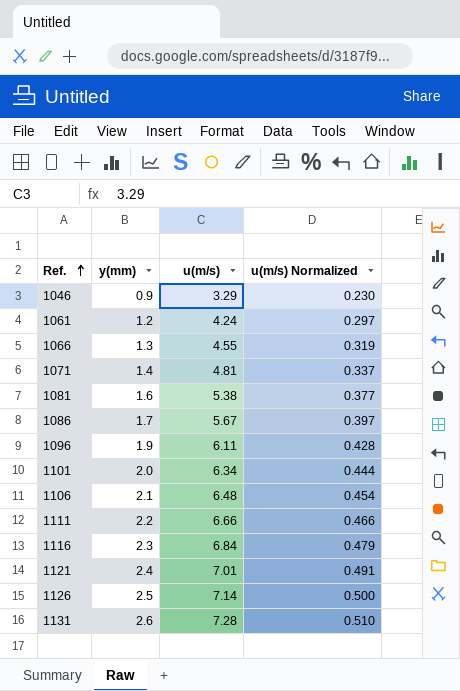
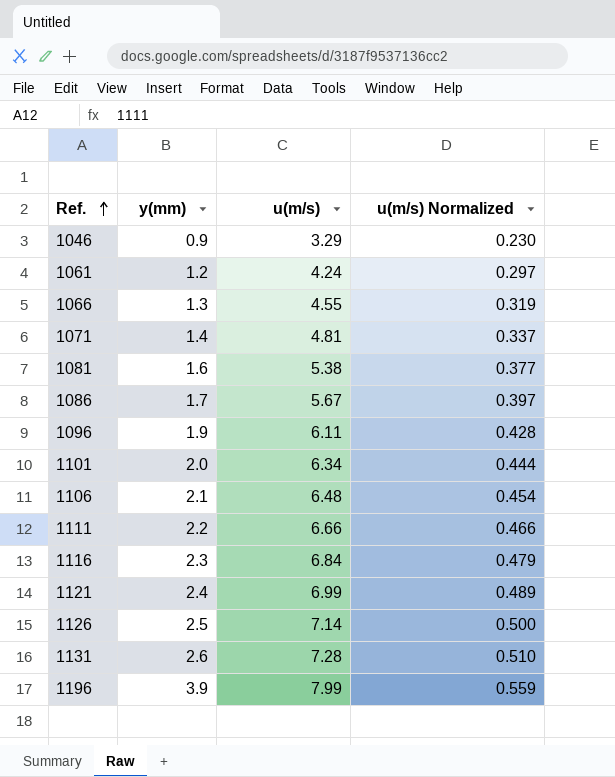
1121 | u(m/s): 7.01 -> 6.99
1121 | u(m/s) Normalized: 0.491 -> 0.489
row 1196: none -> 3.9 | 7.99 | 0.559

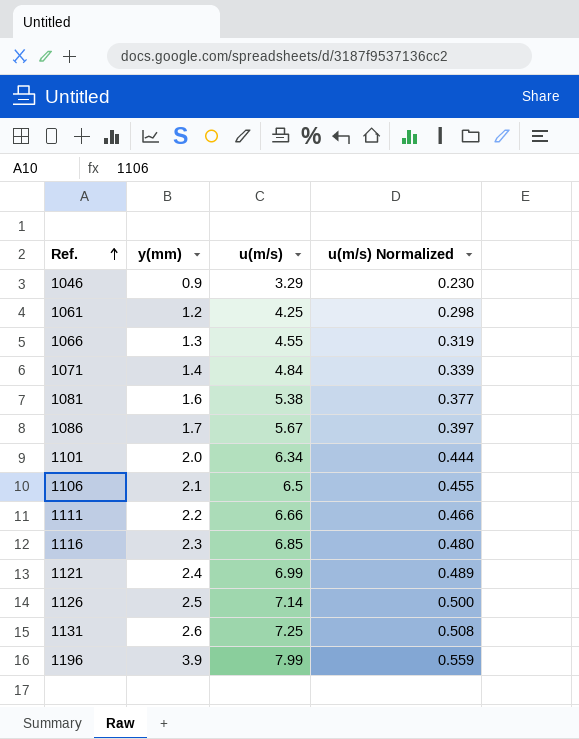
row 1096: 1.9 | 6.11 | 0.428 -> none
1061 | u(m/s): 4.24 -> 4.25
1061 | u(m/s) Normalized: 0.297 -> 0.298
1071 | u(m/s): 4.81 -> 4.84
1071 | u(m/s) Normalized: 0.337 -> 0.339
1106 | u(m/s): 6.48 -> 6.5
1106 | u(m/s) Normalized: 0.454 -> 0.455
1116 | u(m/s): 6.84 -> 6.85
1116 | u(m/s) Normalized: 0.479 -> 0.480
1131 | u(m/s): 7.28 -> 7.25
1131 | u(m/s) Normalized: 0.510 -> 0.508

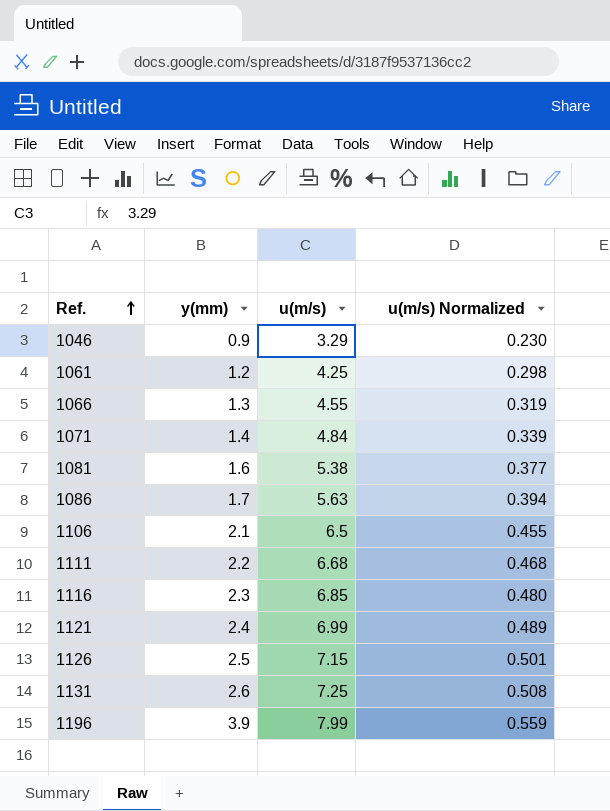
row 1101: 2.0 | 6.34 | 0.444 -> none
1086 | u(m/s): 5.67 -> 5.63
1086 | u(m/s) Normalized: 0.397 -> 0.394
1111 | u(m/s): 6.66 -> 6.68
1111 | u(m/s) Normalized: 0.466 -> 0.468
1126 | u(m/s): 7.14 -> 7.15
1126 | u(m/s) Normalized: 0.500 -> 0.501

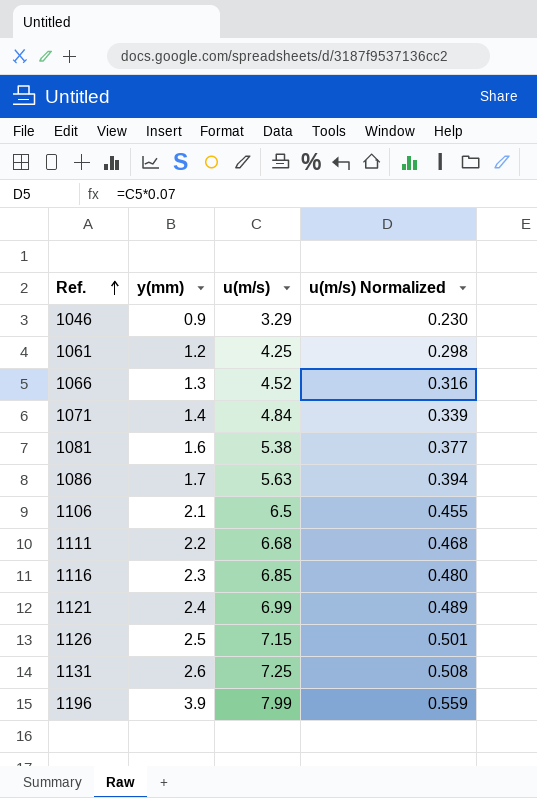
1066 | u(m/s): 4.55 -> 4.52
1066 | u(m/s) Normalized: 0.319 -> 0.316

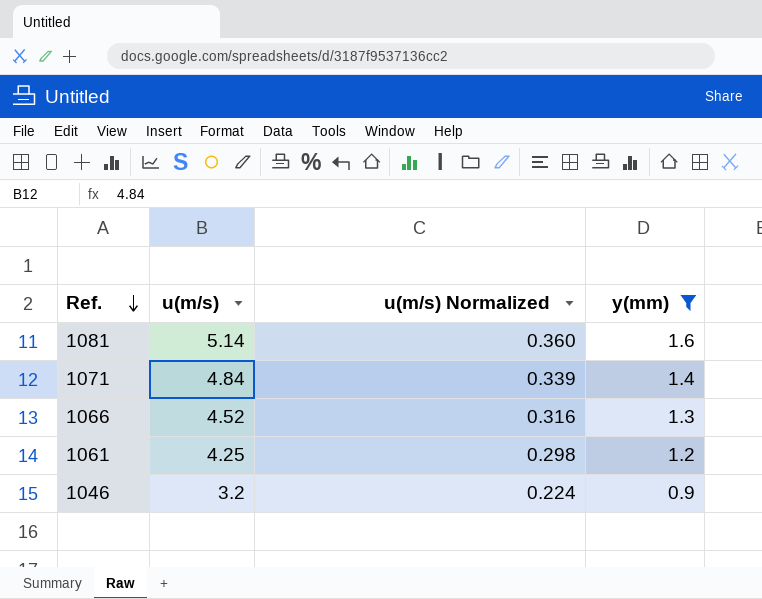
filter: none -> y(mm) <= 1.6
row order: Ref. ascending -> Ref. descending
column y(mm) | position: 2 -> 4
1081 | u(m/s): 5.38 -> 5.14
1081 | u(m/s) Normalized: 0.377 -> 0.360
1046 | u(m/s): 3.29 -> 3.2
1046 | u(m/s) Normalized: 0.230 -> 0.224

